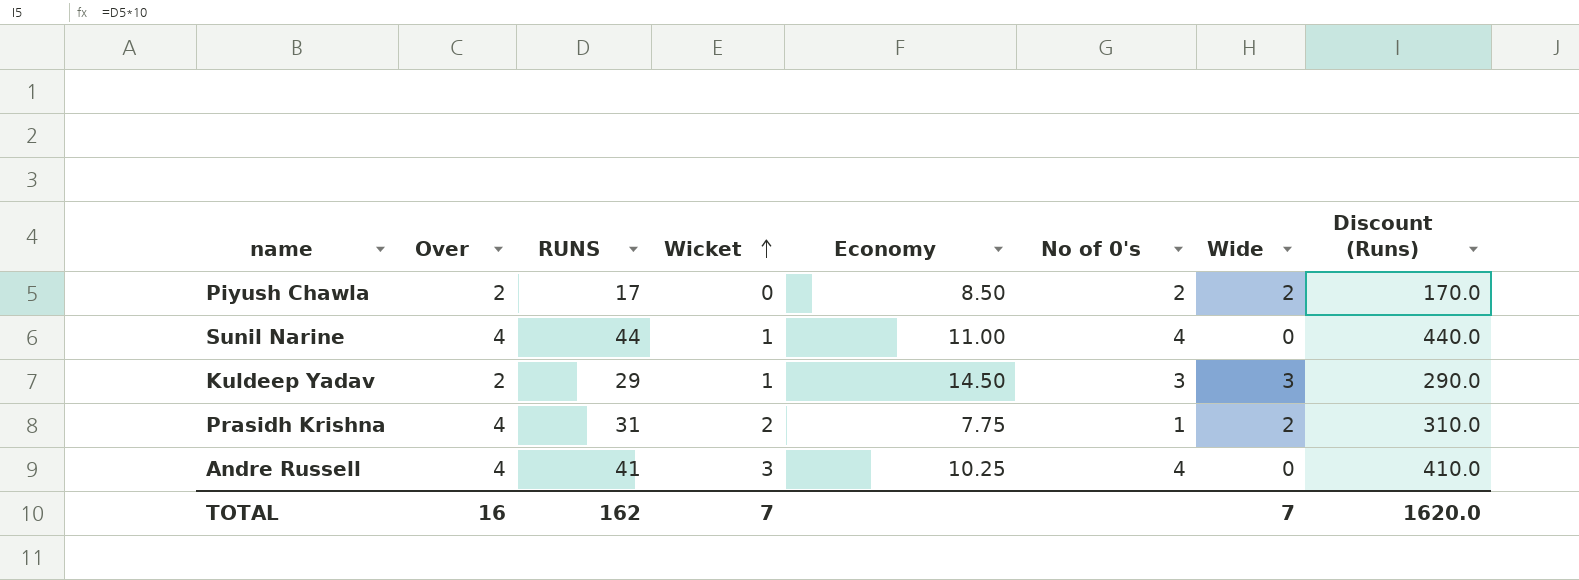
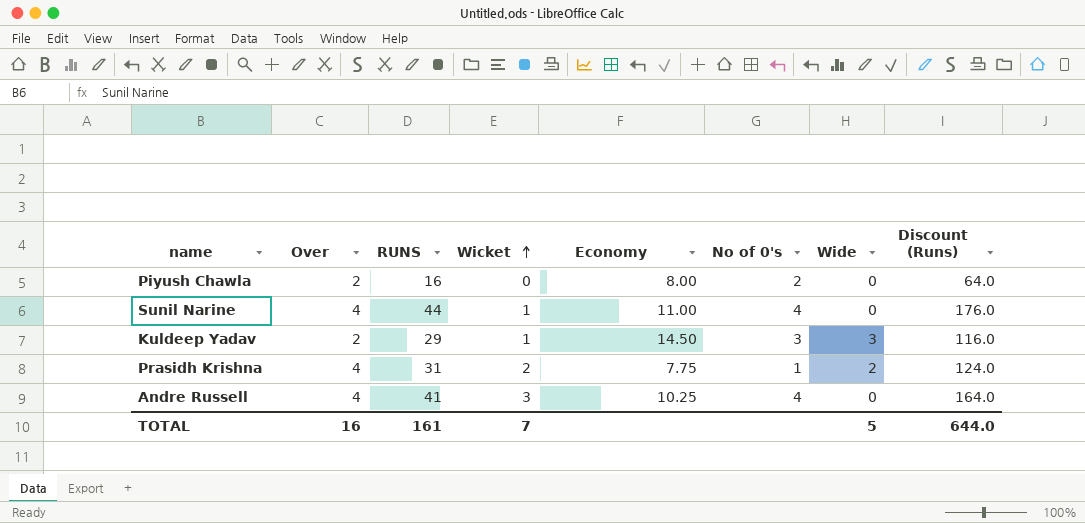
column Discount (Runs) | formula: [RUNS] * 10 -> [RUNS] * 4
Piyush Chawla | RUNS: 17 -> 16
Piyush Chawla | Economy: 8.50 -> 8.00
Piyush Chawla | Wide: 2 -> 0
TOTAL | RUNS: 162 -> 161
TOTAL | Wide: 7 -> 5
TOTAL | Discount (Runs): 1620.0 -> 644.0

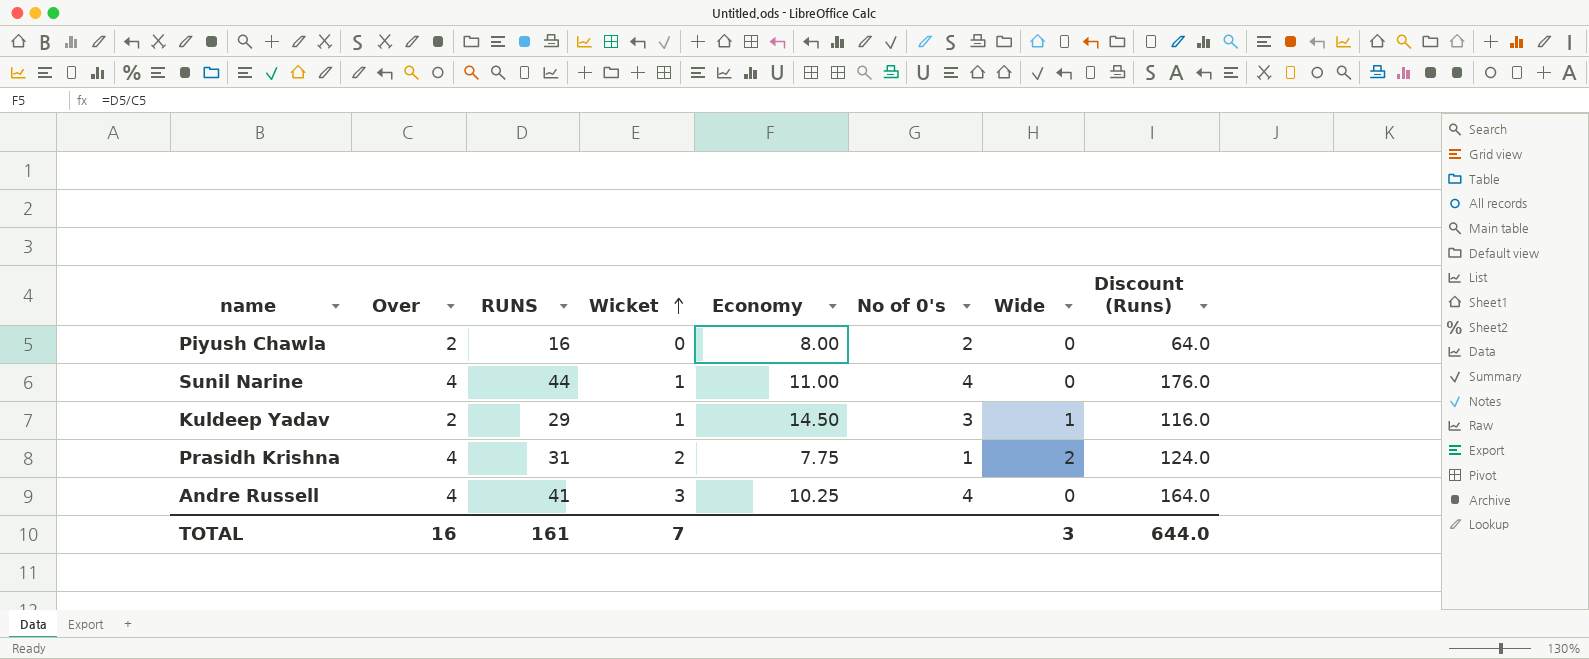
Kuldeep Yadav | Wide: 3 -> 1
TOTAL | Wide: 5 -> 3

